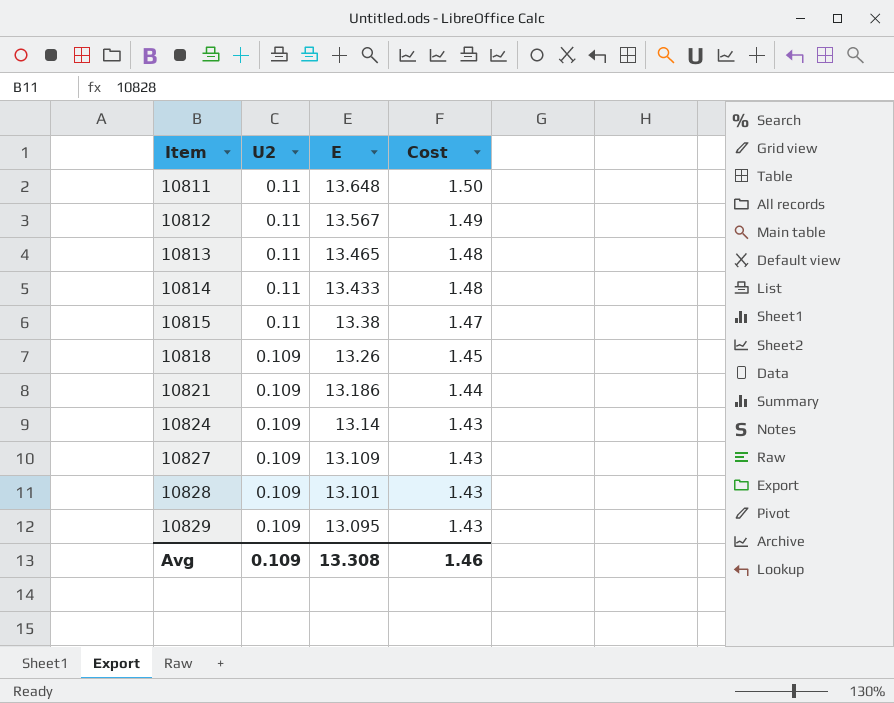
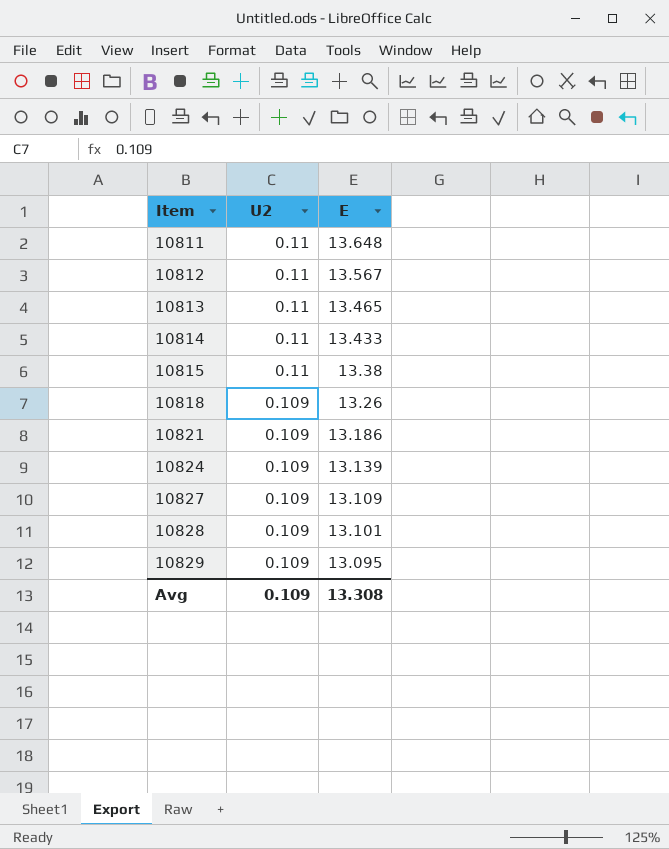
column Cost | formula: [U2] * [E] -> none
10824 | E: 13.14 -> 13.139

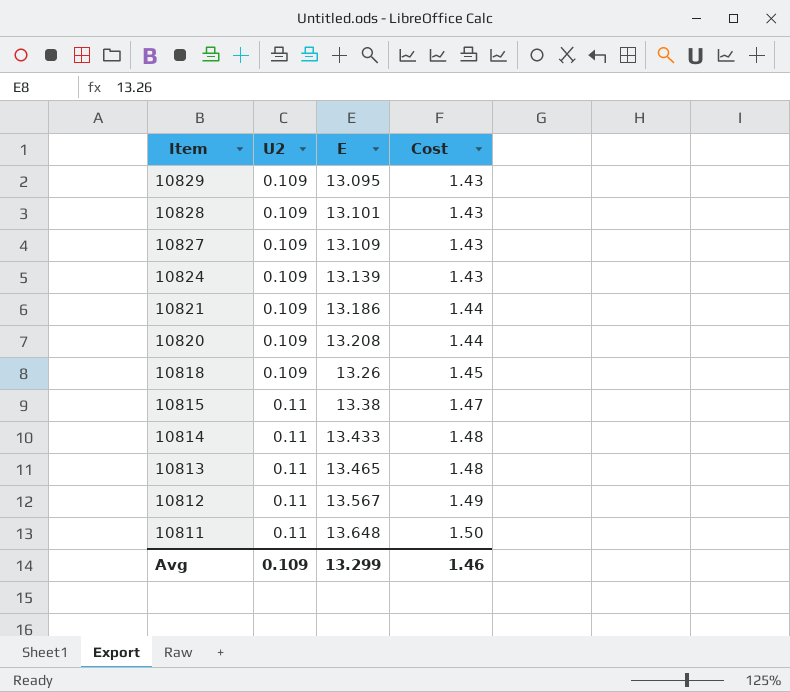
row order: Item ascending -> Item descending
column Cost | formula: none -> [U2] * [E]
row 10820: none -> 0.109 | 13.208 | 1.44
Avg | E: 13.308 -> 13.299

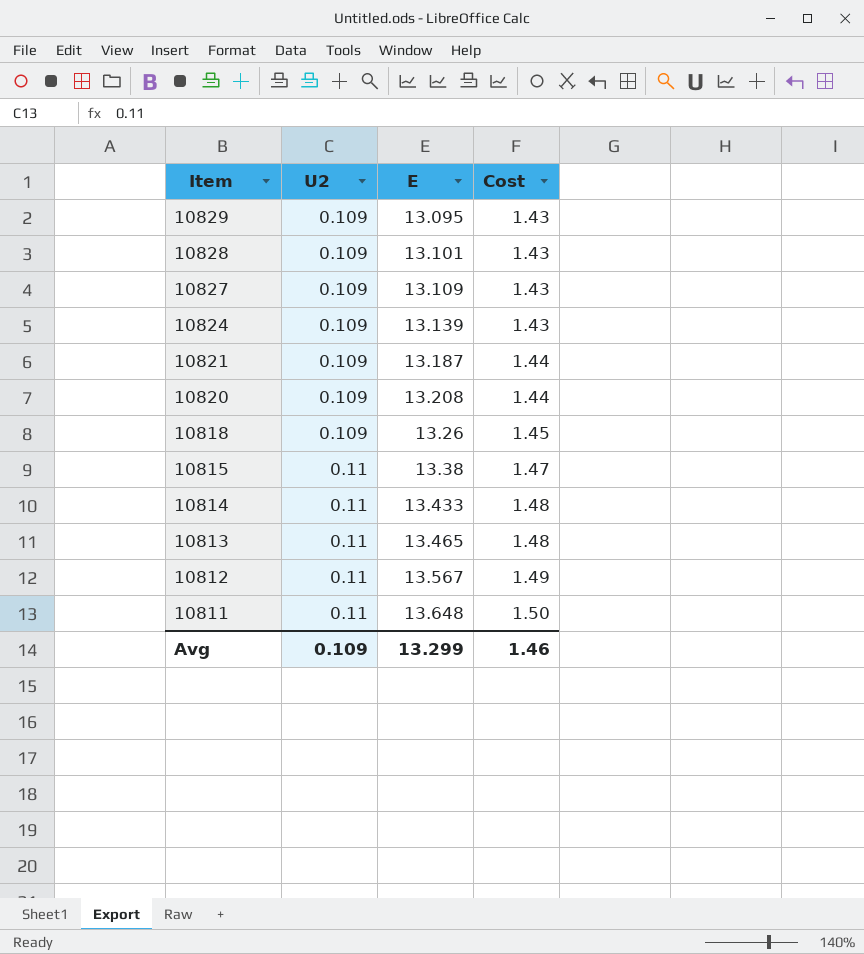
10821 | E: 13.186 -> 13.187

